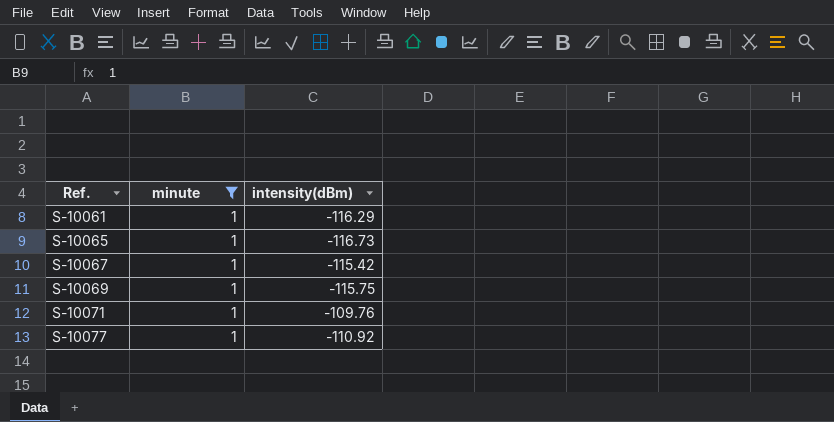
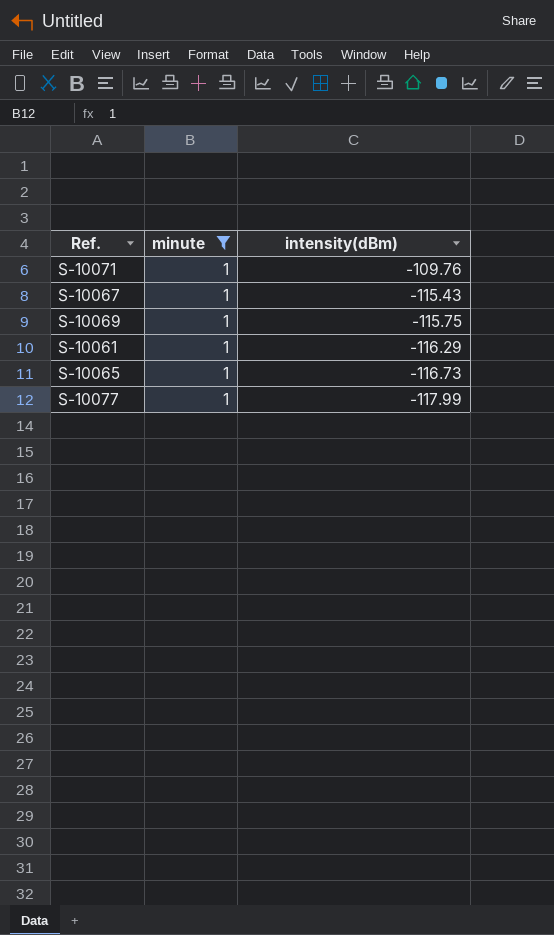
row order: Ref. ascending -> intensity(dBm) descending
S-10067 | intensity(dBm): -115.42 -> -115.43
S-10077 | intensity(dBm): -110.92 -> -117.99

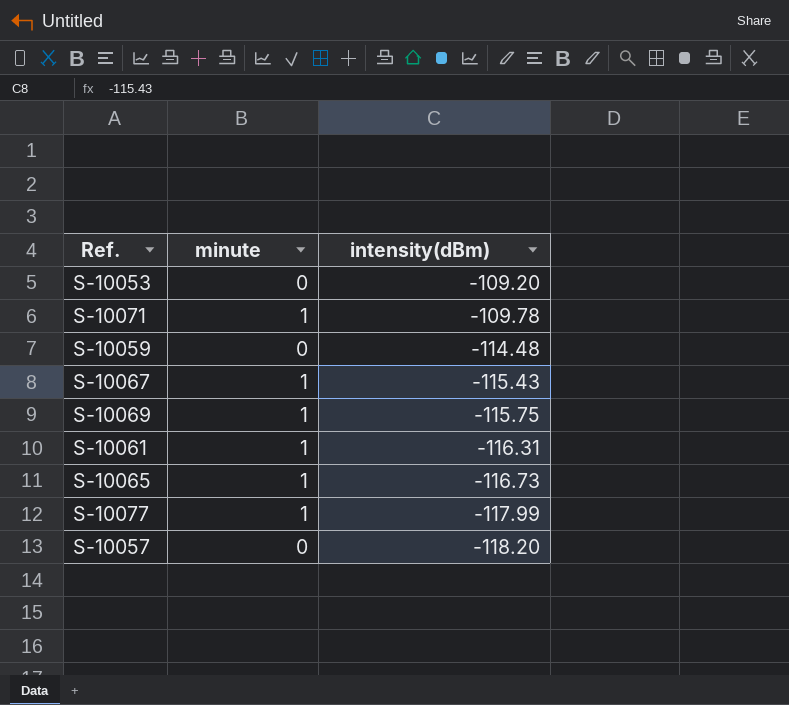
filter: minute = 1 -> none
S-10071 | intensity(dBm): -109.76 -> -109.78
S-10061 | intensity(dBm): -116.29 -> -116.31

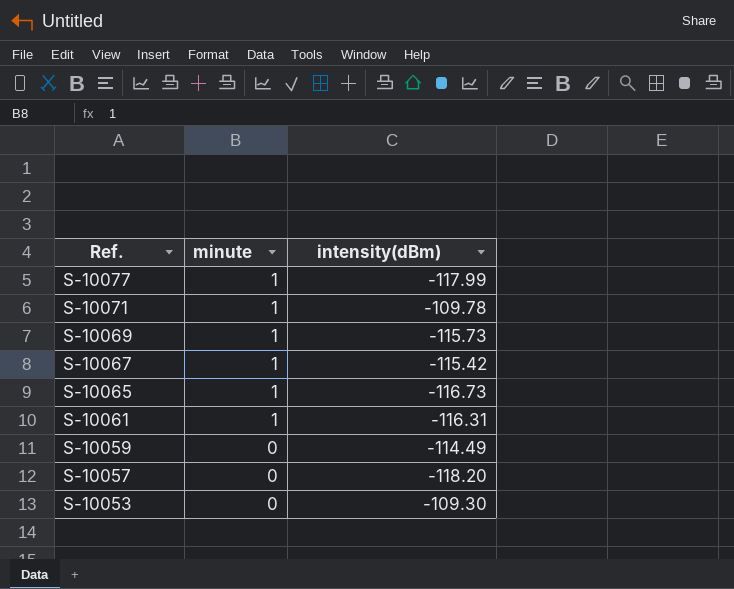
row order: intensity(dBm) descending -> Ref. descending
S-10069 | intensity(dBm): -115.75 -> -115.73
S-10067 | intensity(dBm): -115.43 -> -115.42
S-10059 | intensity(dBm): -114.48 -> -114.49
S-10053 | intensity(dBm): -109.20 -> -109.30

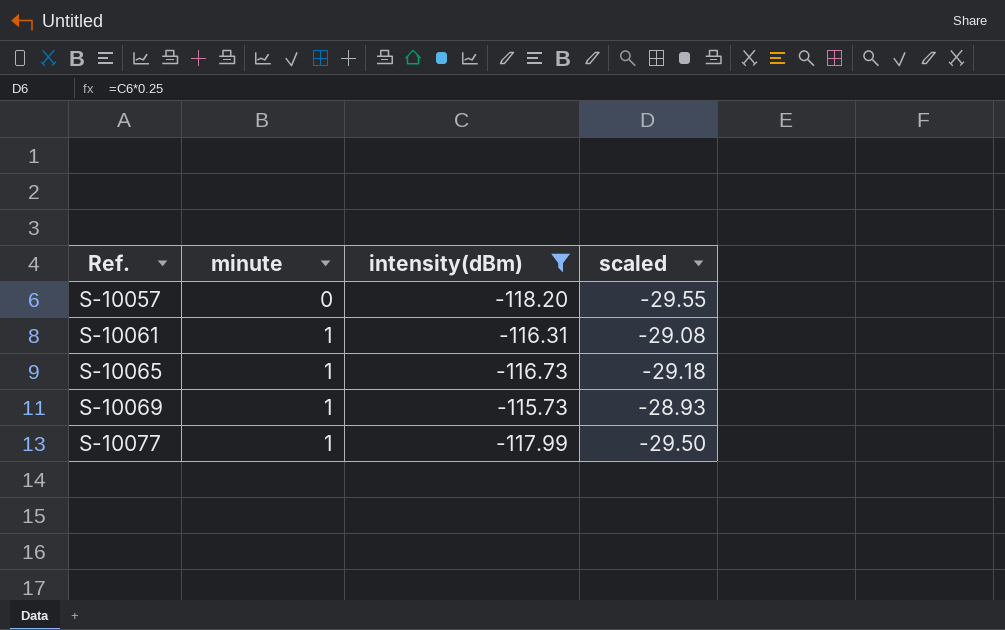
filter: none -> intensity(dBm) <= -115.73
row order: Ref. descending -> Ref. ascending
column scaled | formula: none -> [intensity(dBm)] * 0.25

